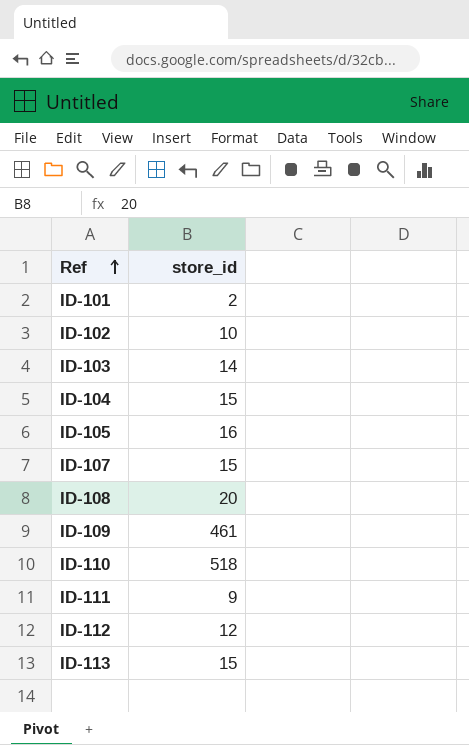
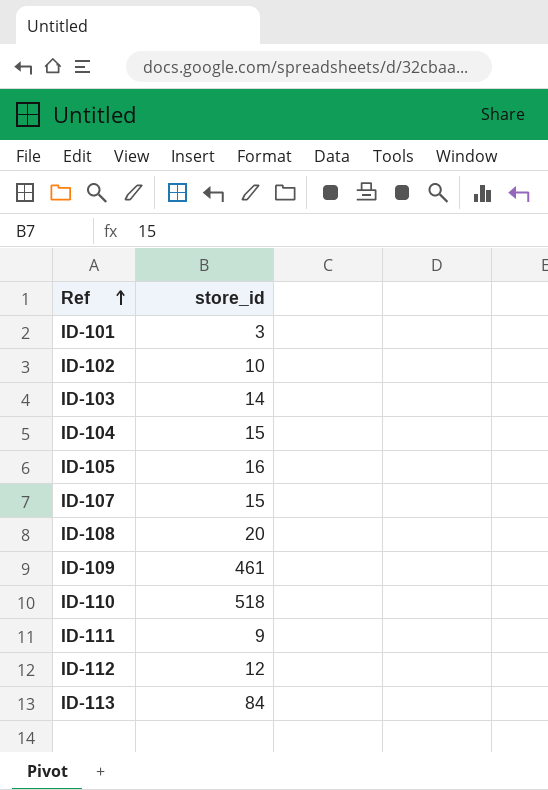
ID-101 | store_id: 2 -> 3
ID-113 | store_id: 15 -> 84

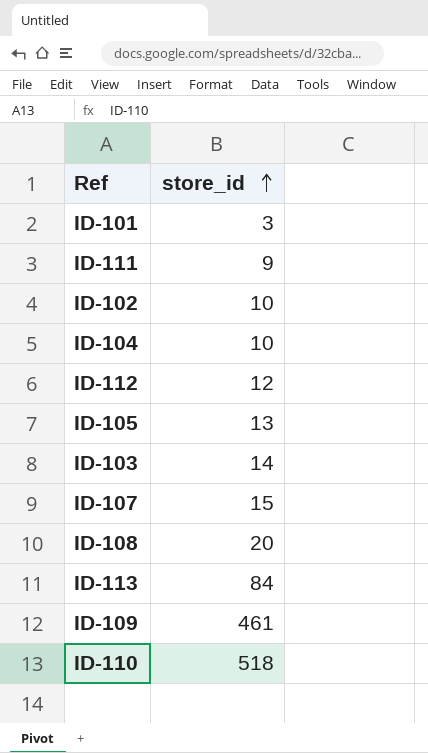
row order: Ref ascending -> store_id ascending
ID-104 | store_id: 15 -> 10
ID-105 | store_id: 16 -> 13

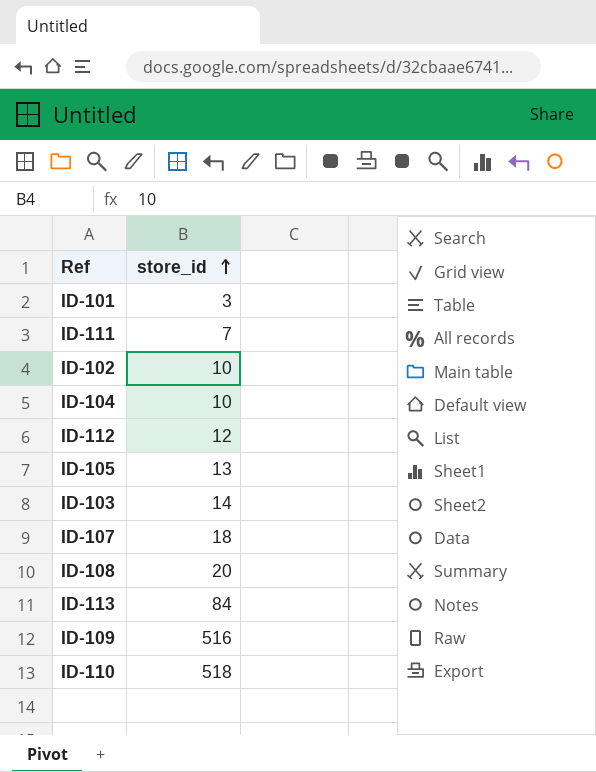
ID-111 | store_id: 9 -> 7
ID-107 | store_id: 15 -> 18
ID-109 | store_id: 461 -> 516

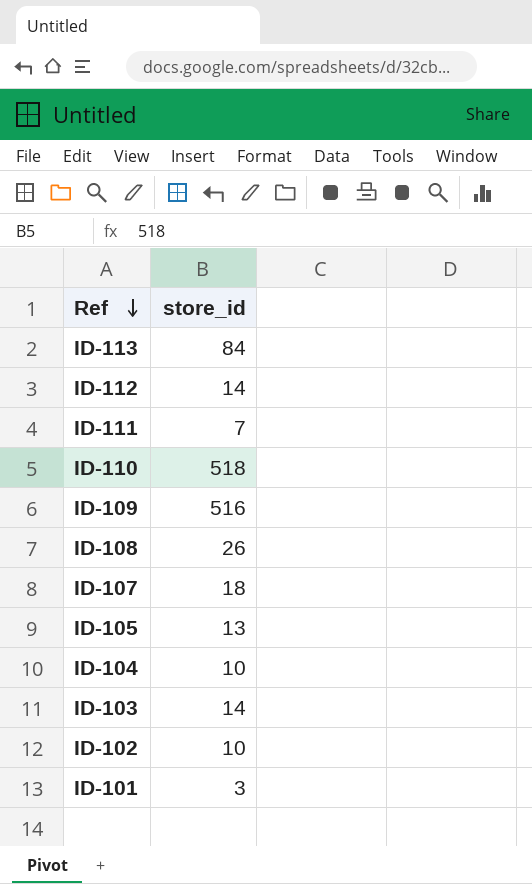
row order: store_id ascending -> Ref descending
ID-112 | store_id: 12 -> 14
ID-108 | store_id: 20 -> 26

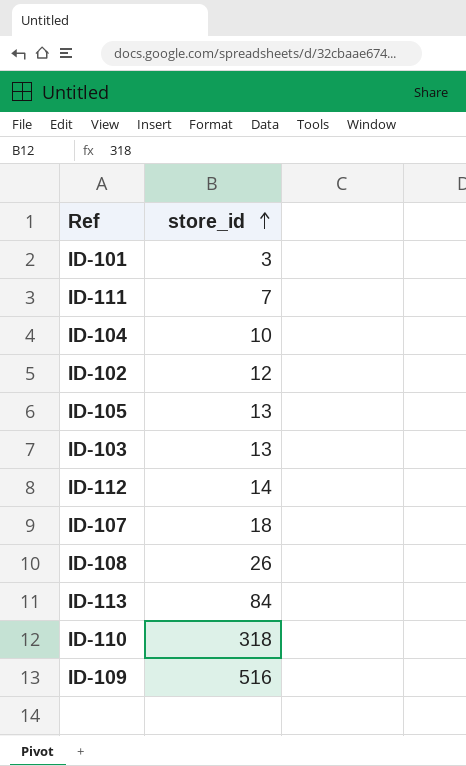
row order: Ref descending -> store_id ascending
ID-102 | store_id: 10 -> 12
ID-103 | store_id: 14 -> 13
ID-110 | store_id: 518 -> 318

